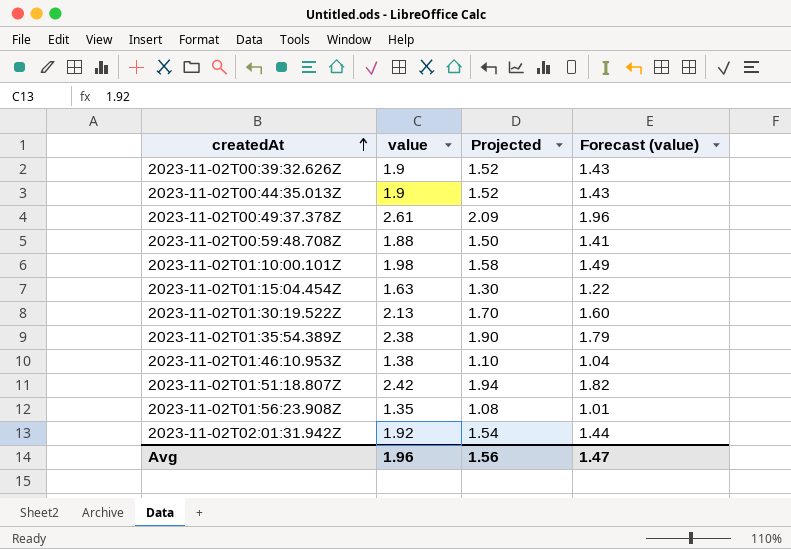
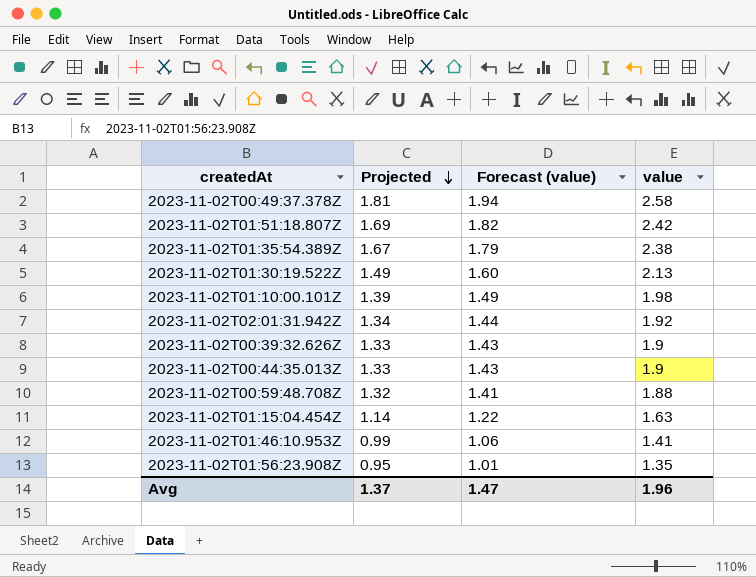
row order: createdAt ascending -> Projected descending
column Projected | formula: [value] * 0.8 -> [value] * 0.7
column value | position: 2 -> 4
2023-11-02T00:49:37.378Z | Forecast (value): 1.96 -> 1.94
2023-11-02T00:49:37.378Z | value: 2.61 -> 2.58
2023-11-02T01:46:10.953Z | Forecast (value): 1.04 -> 1.06
2023-11-02T01:46:10.953Z | value: 1.38 -> 1.41
Avg | Projected: 1.56 -> 1.37

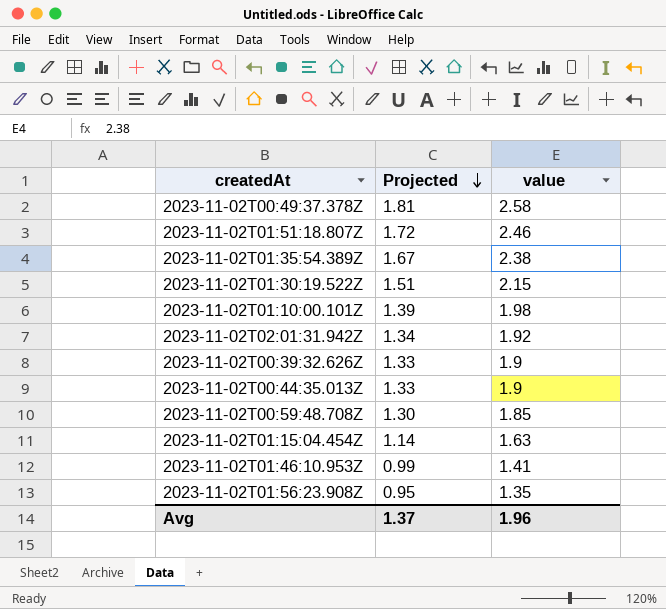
column Forecast (value) | formula: [value] * 0.75 -> none
2023-11-02T01:51:18.807Z | Projected: 1.69 -> 1.72
2023-11-02T01:51:18.807Z | value: 2.42 -> 2.46
2023-11-02T01:30:19.522Z | Projected: 1.49 -> 1.51
2023-11-02T01:30:19.522Z | value: 2.13 -> 2.15
2023-11-02T00:59:48.708Z | Projected: 1.32 -> 1.30
2023-11-02T00:59:48.708Z | value: 1.88 -> 1.85

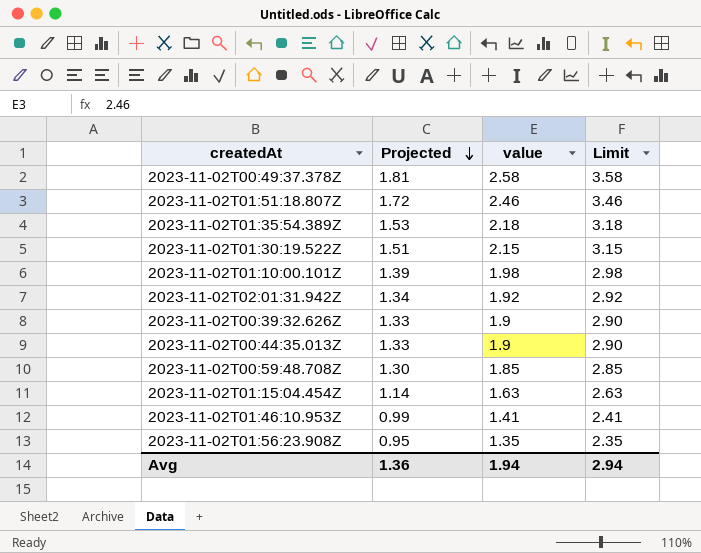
column Limit | formula: none -> [value] + 1
2023-11-02T01:35:54.389Z | Projected: 1.67 -> 1.53
2023-11-02T01:35:54.389Z | value: 2.38 -> 2.18
Avg | Projected: 1.37 -> 1.36
Avg | value: 1.96 -> 1.94

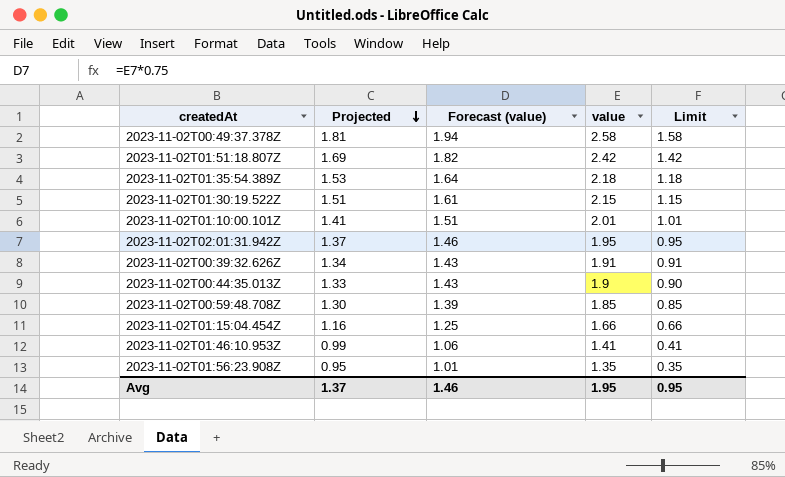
column Forecast (value) | formula: none -> [value] * 0.75
column Limit | formula: [value] + 1 -> [value] - 1
2023-11-02T01:51:18.807Z | Projected: 1.72 -> 1.69
2023-11-02T01:51:18.807Z | value: 2.46 -> 2.42
2023-11-02T01:10:00.101Z | Projected: 1.39 -> 1.41
2023-11-02T01:10:00.101Z | value: 1.98 -> 2.01
2023-11-02T02:01:31.942Z | Projected: 1.34 -> 1.37
2023-11-02T02:01:31.942Z | value: 1.92 -> 1.95
2023-11-02T00:39:32.626Z | Projected: 1.33 -> 1.34
2023-11-02T00:39:32.626Z | value: 1.9 -> 1.91
2023-11-02T01:15:04.454Z | Projected: 1.14 -> 1.16
2023-11-02T01:15:04.454Z | value: 1.63 -> 1.66
Avg | Projected: 1.36 -> 1.37
Avg | value: 1.94 -> 1.95
Avg | Limit: 2.94 -> 0.95

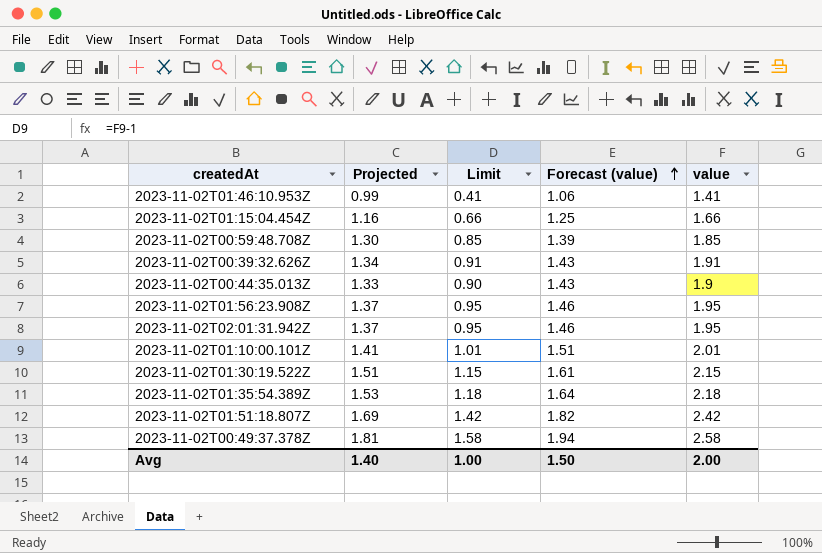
row order: Projected descending -> Forecast (value) ascending
column Limit | position: 5 -> 3
2023-11-02T01:56:23.908Z | Projected: 0.95 -> 1.37
2023-11-02T01:56:23.908Z | Limit: 0.35 -> 0.95
2023-11-02T01:56:23.908Z | Forecast (value): 1.01 -> 1.46
2023-11-02T01:56:23.908Z | value: 1.35 -> 1.95
Avg | Projected: 1.37 -> 1.40
Avg | Limit: 0.95 -> 1.00
Avg | Forecast (value): 1.46 -> 1.50
Avg | value: 1.95 -> 2.00

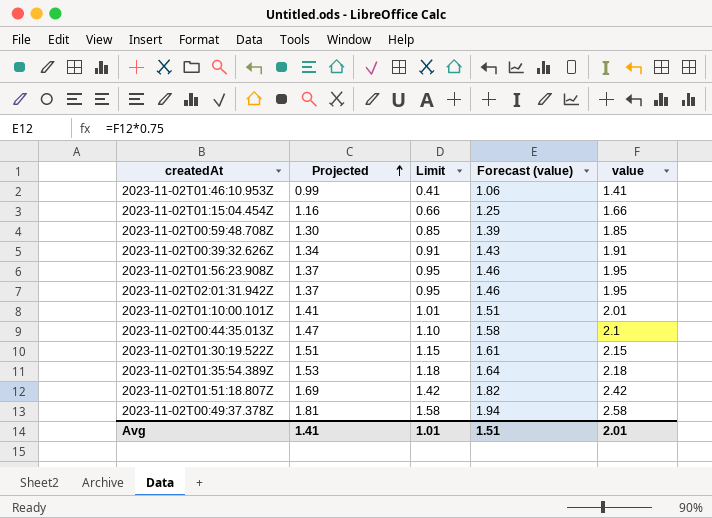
row order: Forecast (value) ascending -> Projected ascending
2023-11-02T00:44:35.013Z | Projected: 1.33 -> 1.47
2023-11-02T00:44:35.013Z | Limit: 0.90 -> 1.10
2023-11-02T00:44:35.013Z | Forecast (value): 1.43 -> 1.58
2023-11-02T00:44:35.013Z | value: 1.9 -> 2.1
Avg | Projected: 1.40 -> 1.41
Avg | Limit: 1.00 -> 1.01
Avg | Forecast (value): 1.50 -> 1.51
Avg | value: 2.00 -> 2.01

